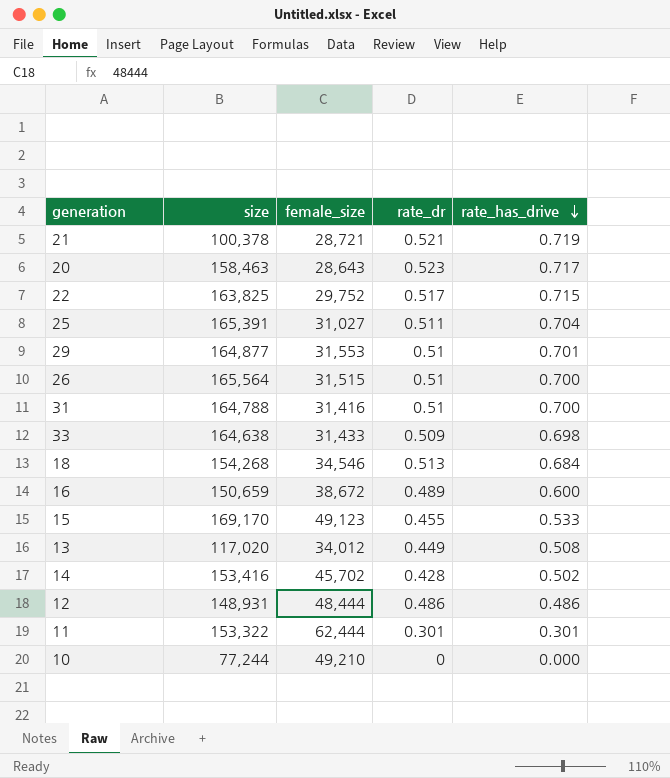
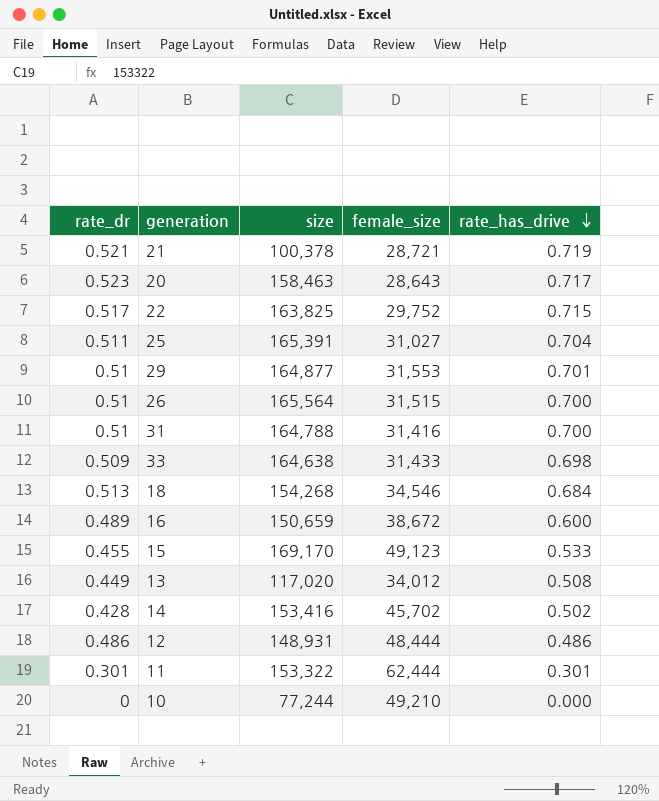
column rate_dr | position: 4 -> 1

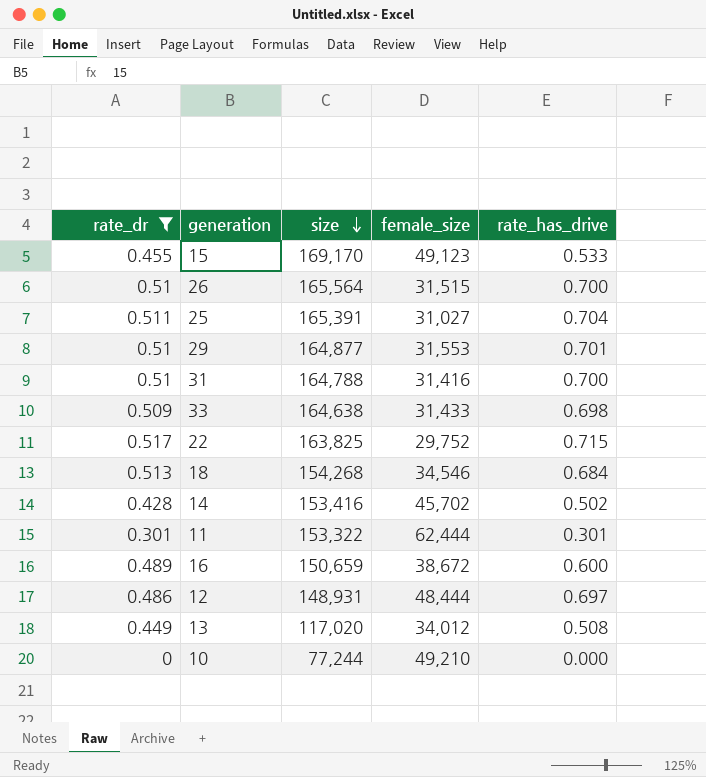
filter: none -> rate_dr <= 0.517
row order: rate_has_drive descending -> size descending
12 | rate_has_drive: 0.486 -> 0.697

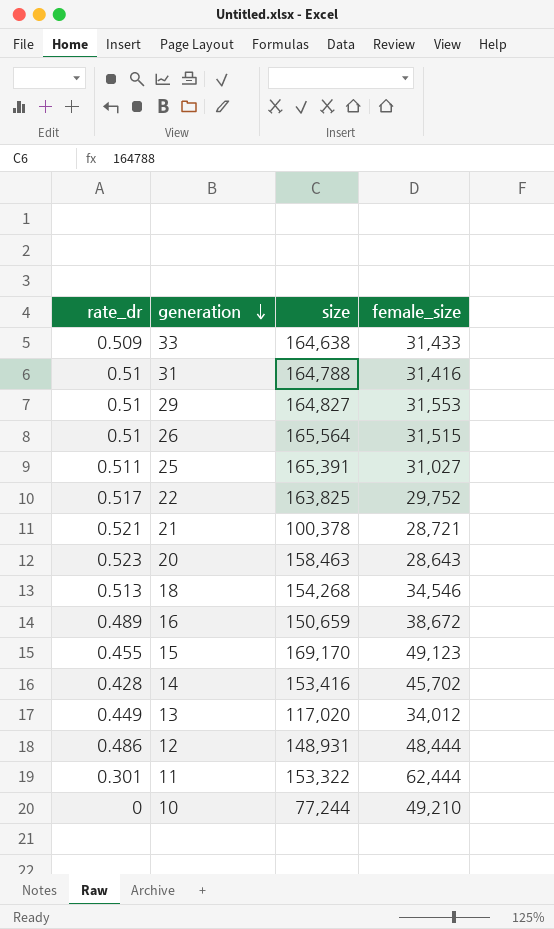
filter: rate_dr <= 0.517 -> none
row order: size descending -> generation descending
column rate_has_drive | position: 5 -> none
29 | size: 164,877 -> 164,827

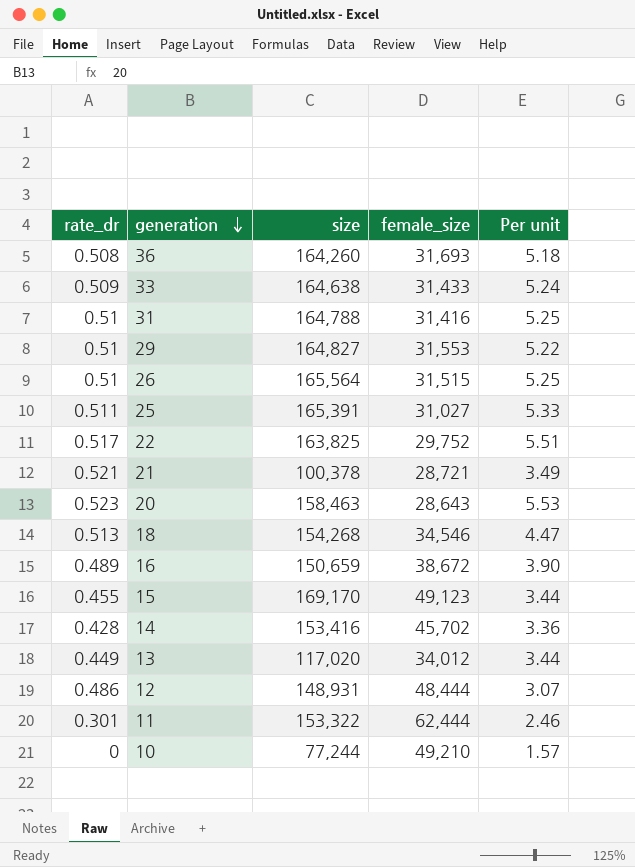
column Per unit | formula: none -> [size] / [female_size]
row 36: none -> 0.508 | 164,260 | 31,693 | 5.18

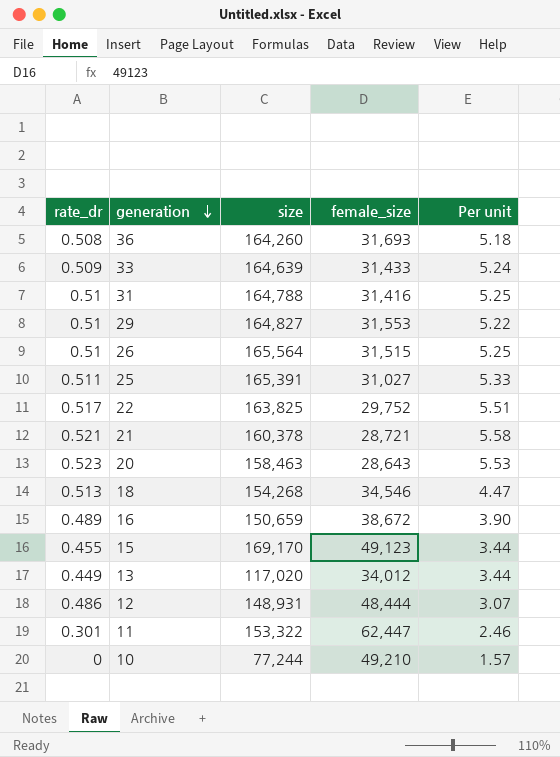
row 14: 0.428 | 153,416 | 45,702 | 3.36 -> none
33 | size: 164,638 -> 164,639
21 | size: 100,378 -> 160,378
21 | Per unit: 3.49 -> 5.58
11 | female_size: 62,444 -> 62,447

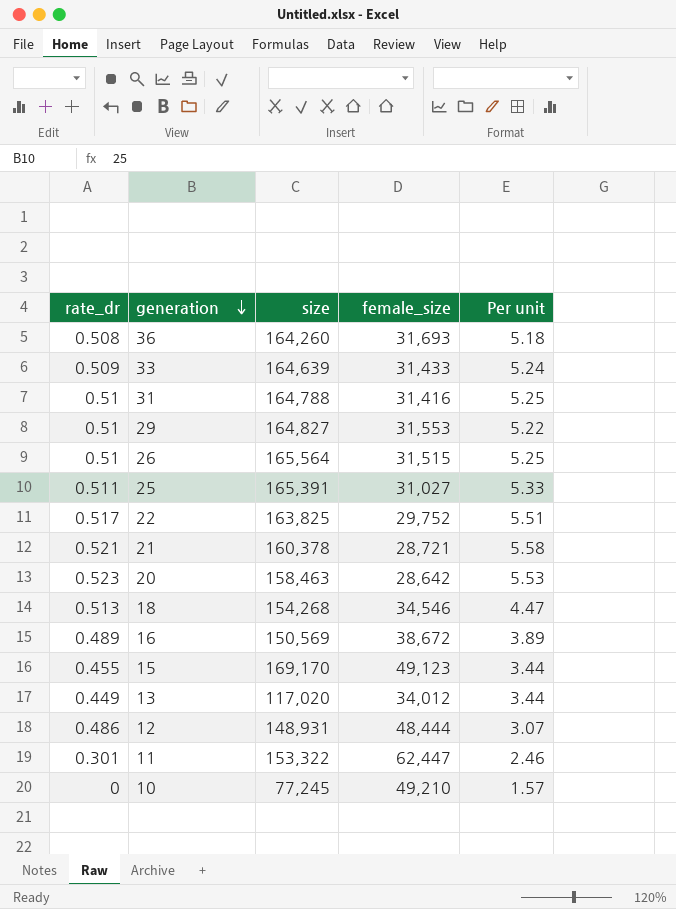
20 | female_size: 28,643 -> 28,642
16 | size: 150,659 -> 150,569
16 | Per unit: 3.90 -> 3.89
10 | size: 77,244 -> 77,245

